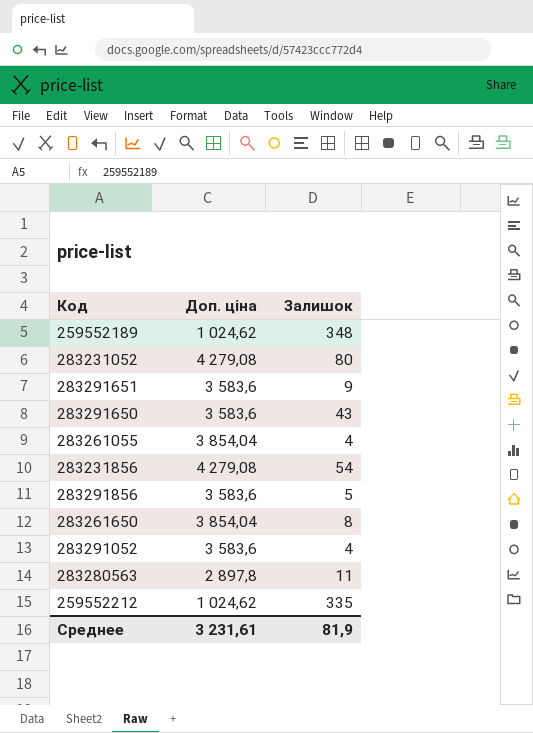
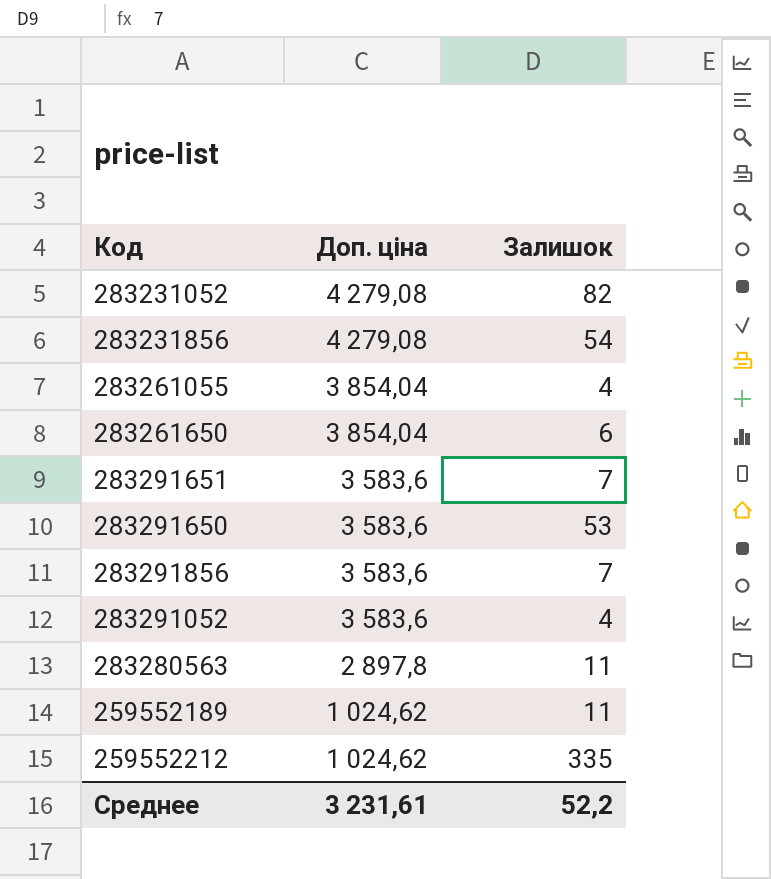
row order: none -> Доп. ціна descending
283231052 | Залишок: 80 -> 82
283261650 | Залишок: 8 -> 6
283291651 | Залишок: 9 -> 7
283291650 | Залишок: 43 -> 53
283291856 | Залишок: 5 -> 7
259552189 | Залишок: 348 -> 11
Среднее | Залишок: 81,9 -> 52,2

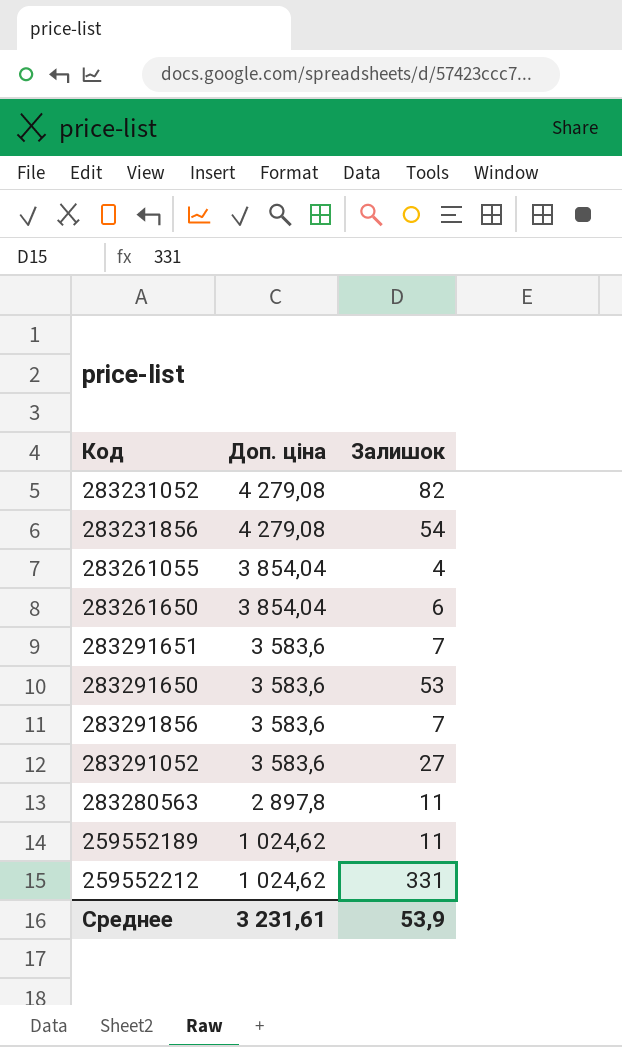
283291052 | Залишок: 4 -> 27
259552212 | Залишок: 335 -> 331
Среднее | Залишок: 52,2 -> 53,9

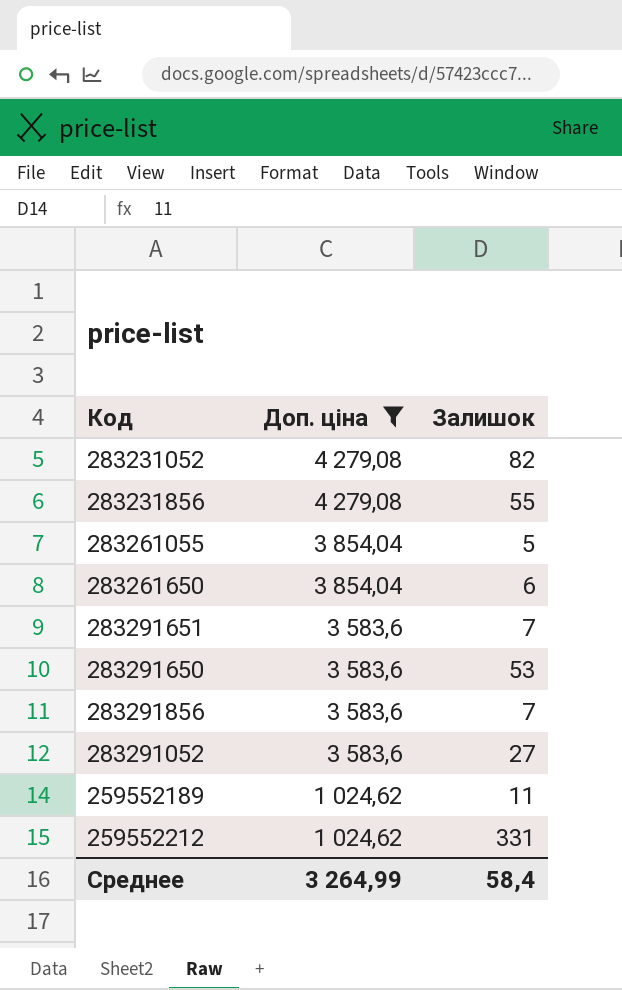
filter: none -> Доп. ціна != 2 897,8
283231856 | Залишок: 54 -> 55
283261055 | Залишок: 4 -> 5
Среднее | Доп. ціна: 3 231,61 -> 3 264,99
Среднее | Залишок: 53,9 -> 58,4

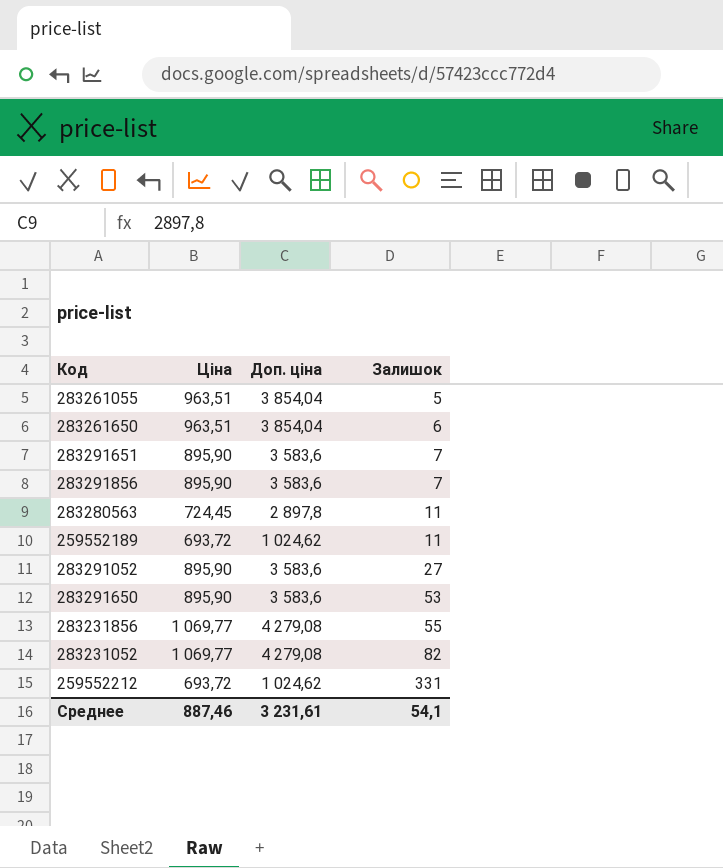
filter: Доп. ціна != 2 897,8 -> none
row order: Доп. ціна descending -> Залишок ascending
column Ціна | position: none -> 2
Среднее | Доп. ціна: 3 264,99 -> 3 231,61
Среднее | Залишок: 58,4 -> 54,1

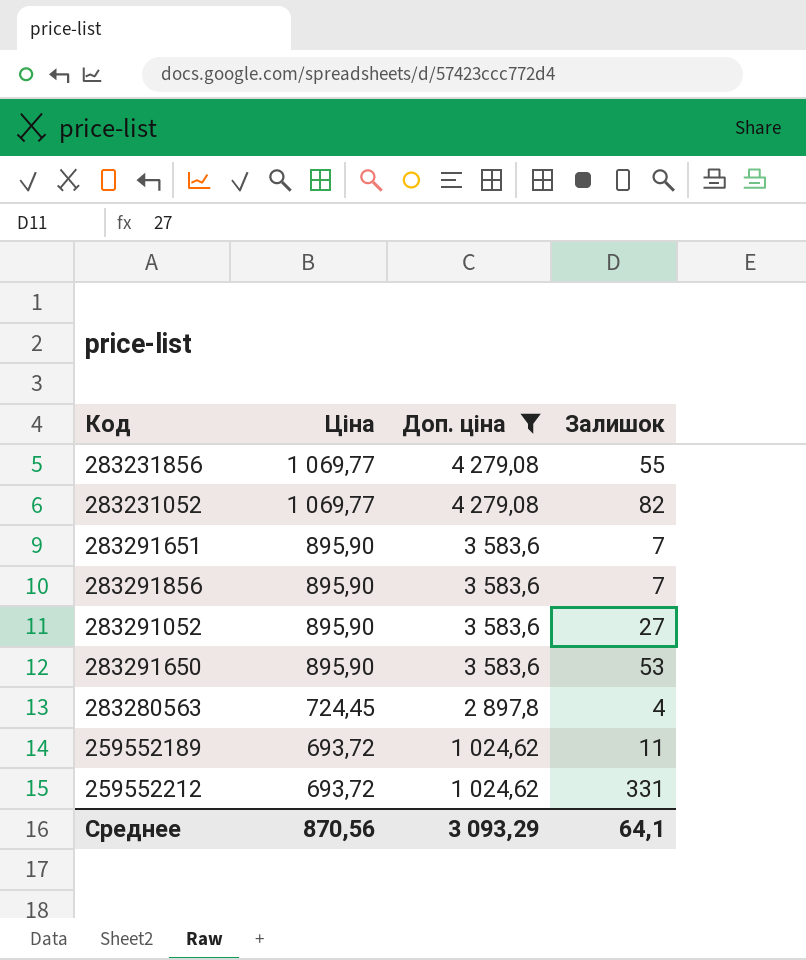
filter: none -> Доп. ціна != 3 854,04
row order: Залишок ascending -> Ціна descending
283280563 | Залишок: 11 -> 4
Среднее | Ціна: 887,46 -> 870,56
Среднее | Доп. ціна: 3 231,61 -> 3 093,29
Среднее | Залишок: 54,1 -> 64,1

